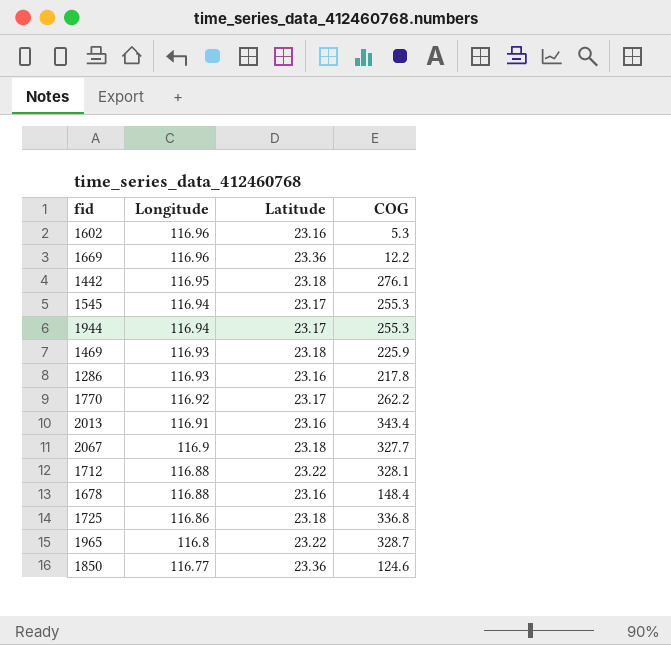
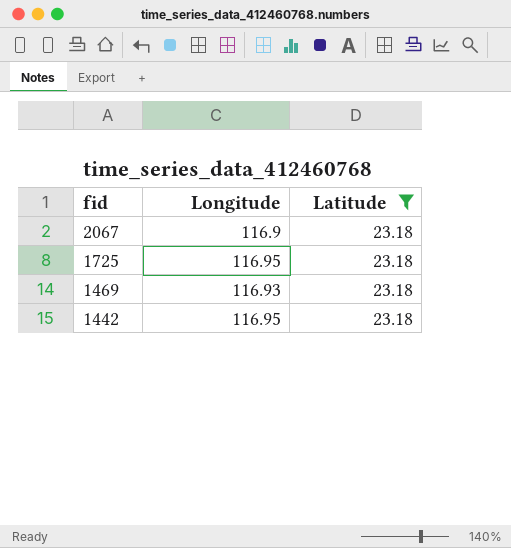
filter: none -> Latitude = 23.18
row order: Longitude descending -> fid descending
column COG | position: 4 -> none
1725 | Longitude: 116.86 -> 116.95

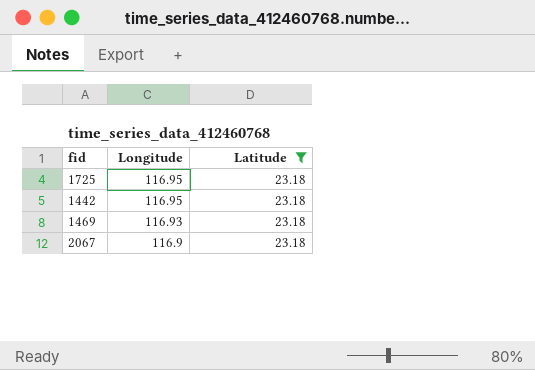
row order: fid descending -> Longitude descending

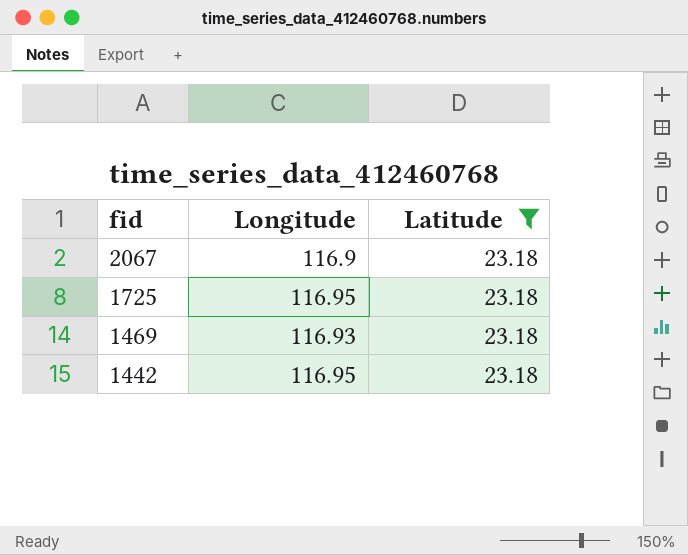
row order: Longitude descending -> fid descending

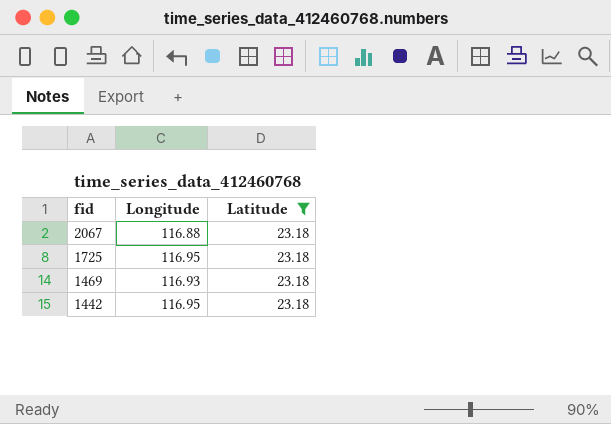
2067 | Longitude: 116.9 -> 116.88

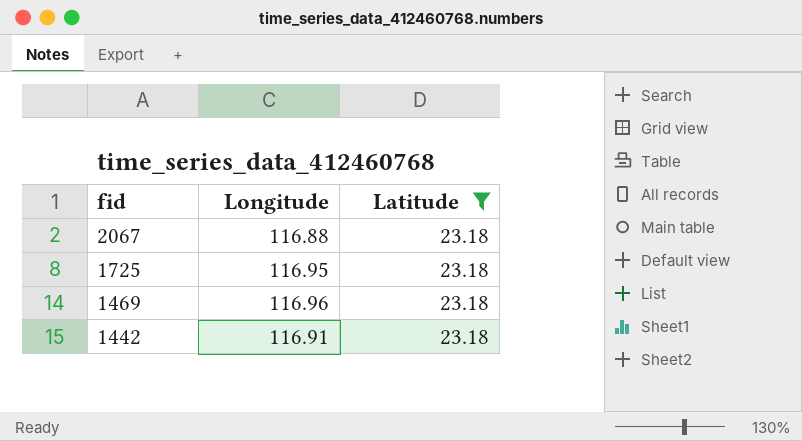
1469 | Longitude: 116.93 -> 116.96
1442 | Longitude: 116.95 -> 116.91

